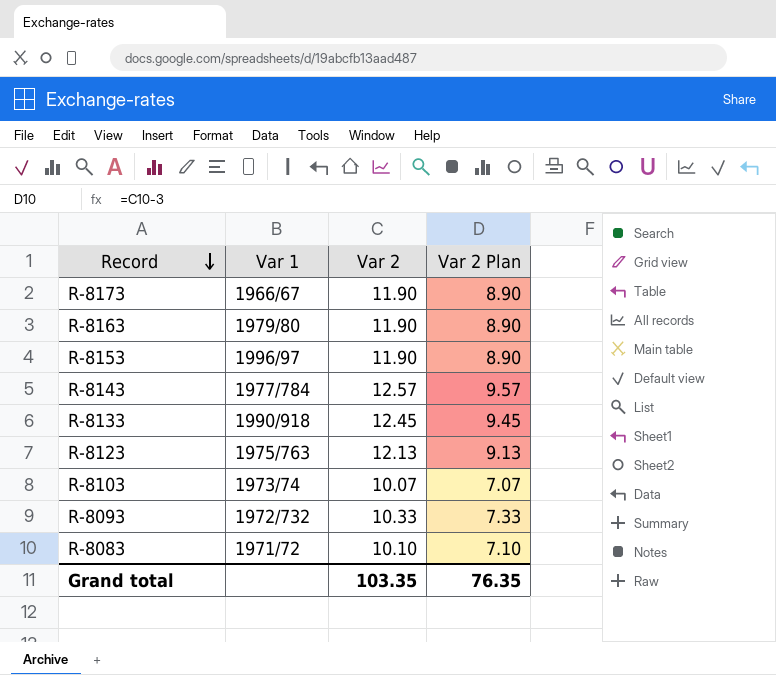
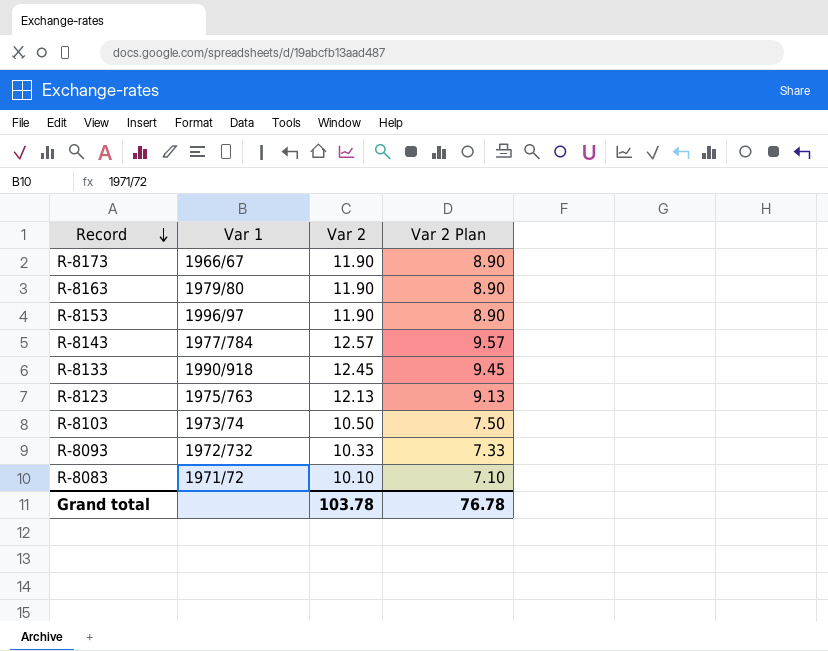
R-8103 | Var 2: 10.07 -> 10.50
R-8103 | Var 2 Plan: 7.07 -> 7.50
Grand total | Var 2: 103.35 -> 103.78
Grand total | Var 2 Plan: 76.35 -> 76.78

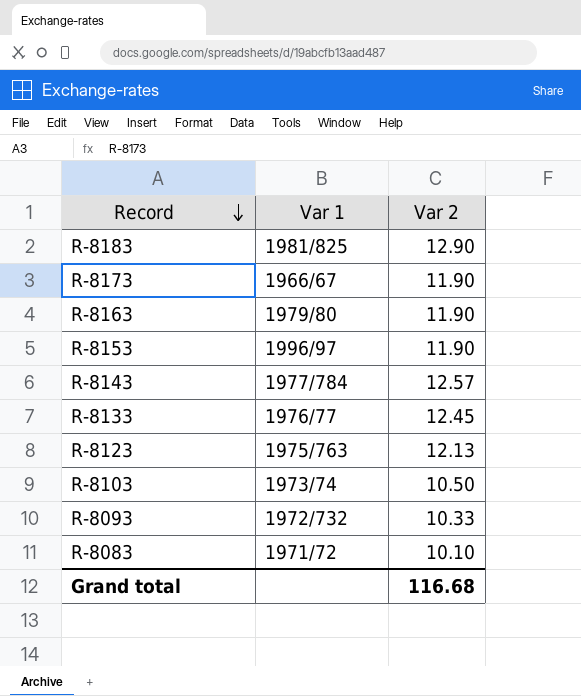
column Var 2 Plan | formula: [Var 2] - 3 -> none
row R-8183: none -> 1981/825 | 12.90
R-8133 | Var 1: 1990/918 -> 1976/77
Grand total | Var 2: 103.78 -> 116.68

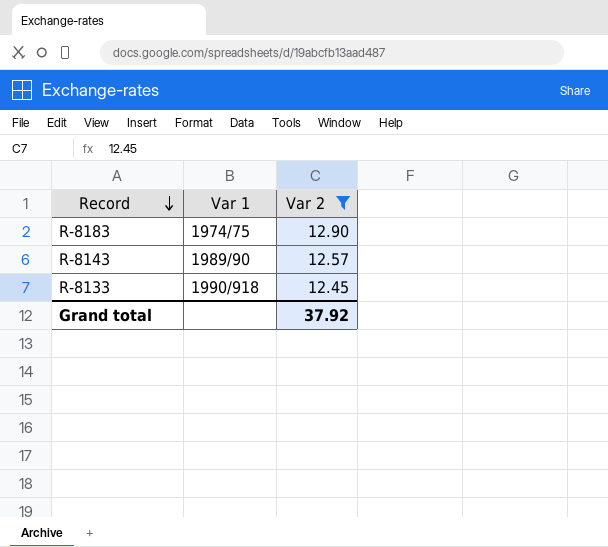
filter: none -> Var 2 >= 12.45
R-8183 | Var 1: 1981/825 -> 1974/75
R-8143 | Var 1: 1977/784 -> 1989/90
R-8133 | Var 1: 1976/77 -> 1990/918
Grand total | Var 2: 116.68 -> 37.92

